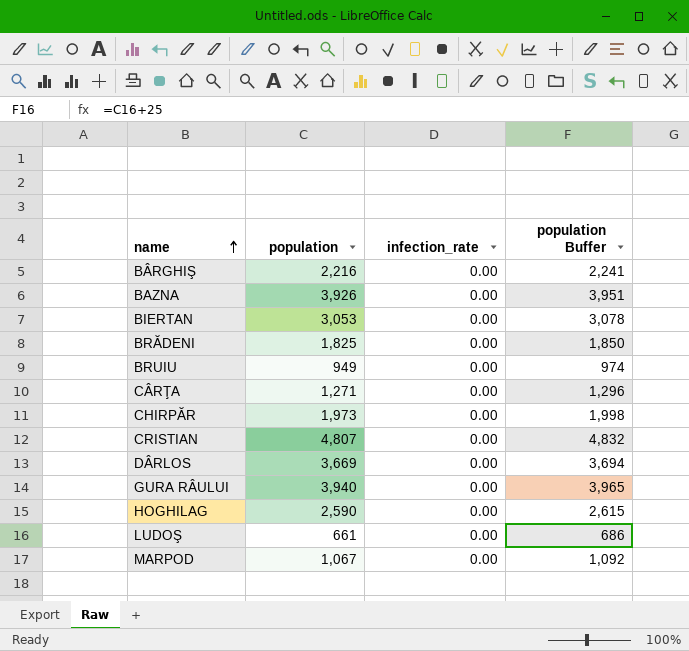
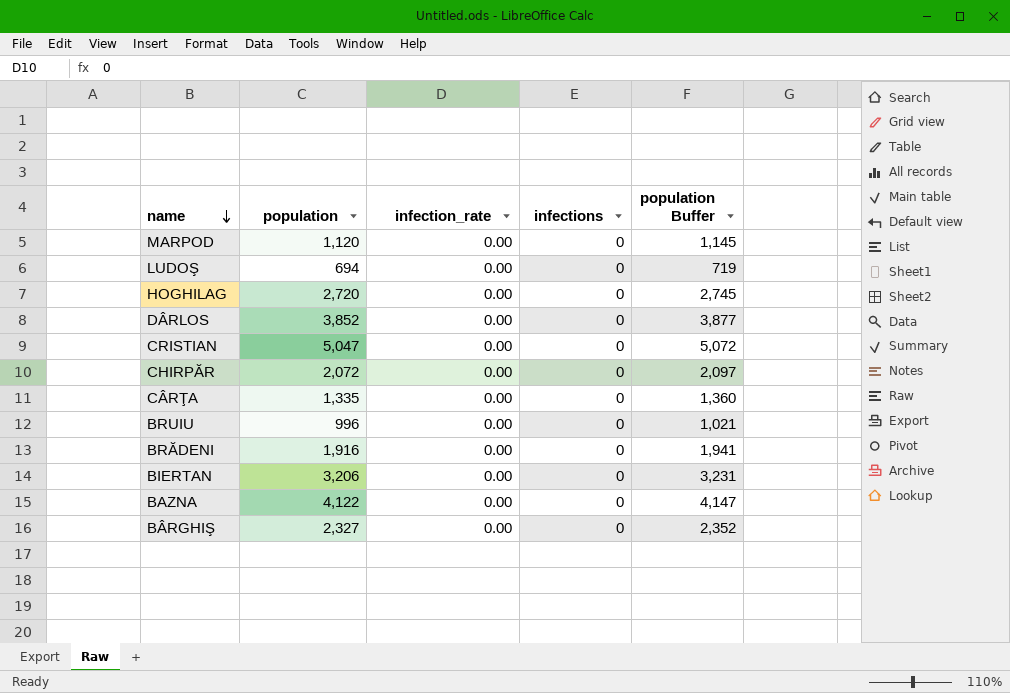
row order: name ascending -> name descending
column infections | position: none -> 4
row GURA RÂULUI: 3,940 | 0.00 | 3,965 -> none
MARPOD | population: 1,067 -> 1,120
MARPOD | population Buffer: 1,092 -> 1,145
LUDOŞ | population: 661 -> 694
LUDOŞ | population Buffer: 686 -> 719
HOGHILAG | population: 2,590 -> 2,720
HOGHILAG | population Buffer: 2,615 -> 2,745
DÂRLOS | population: 3,669 -> 3,852
DÂRLOS | population Buffer: 3,694 -> 3,877
CRISTIAN | population: 4,807 -> 5,047
CRISTIAN | population Buffer: 4,832 -> 5,072
CHIRPĂR | population: 1,973 -> 2,072
CHIRPĂR | population Buffer: 1,998 -> 2,097
CÂRŢA | population: 1,271 -> 1,335
CÂRŢA | population Buffer: 1,296 -> 1,360
BRUIU | population: 949 -> 996
BRUIU | population Buffer: 974 -> 1,021
BRĂDENI | population: 1,825 -> 1,916
BRĂDENI | population Buffer: 1,850 -> 1,941
BIERTAN | population: 3,053 -> 3,206
BIERTAN | population Buffer: 3,078 -> 3,231
BAZNA | population: 3,926 -> 4,122
BAZNA | population Buffer: 3,951 -> 4,147
BÂRGHIŞ | population: 2,216 -> 2,327
BÂRGHIŞ | population Buffer: 2,241 -> 2,352

